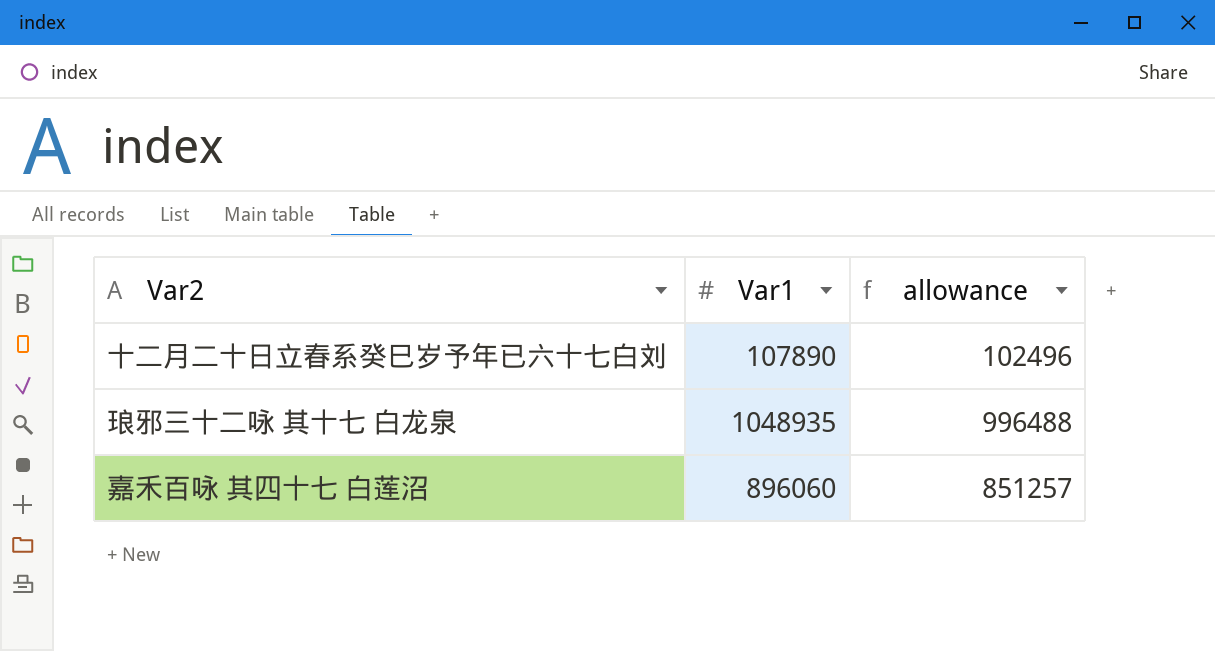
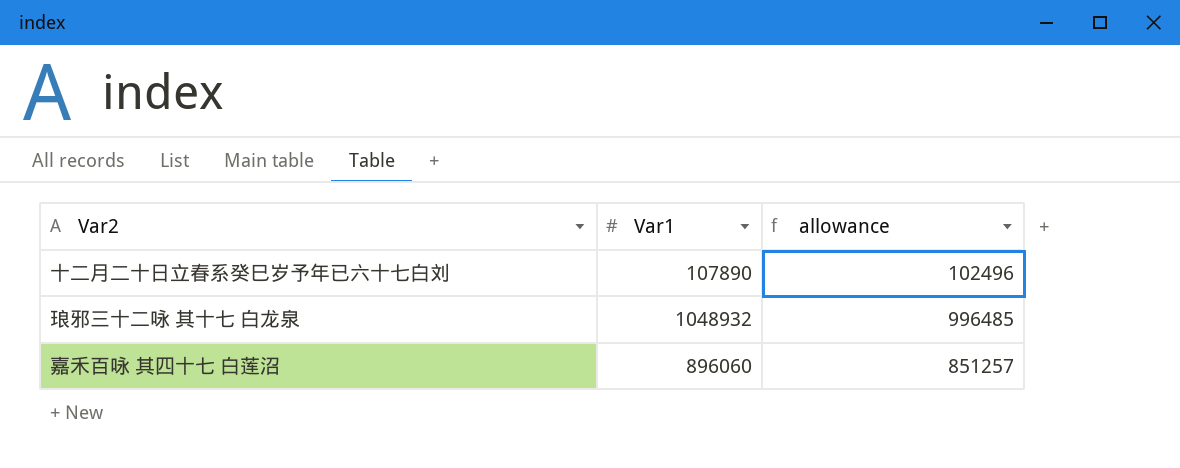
琅邪三十二咏 其十七 白龙泉 | Var1: 1048935 -> 1048932
琅邪三十二咏 其十七 白龙泉 | allowance: 996488 -> 996485

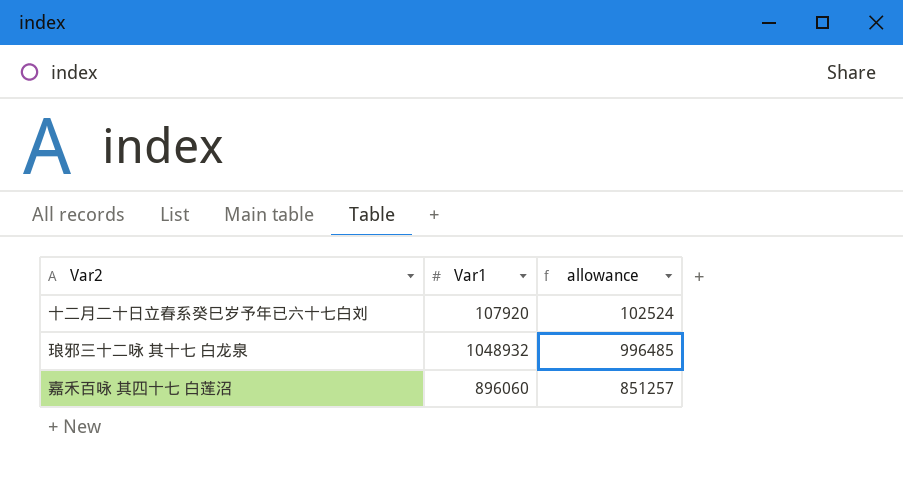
十二月二十日立春系癸巳岁予年已六十七白刘 | Var1: 107890 -> 107920
十二月二十日立春系癸巳岁予年已六十七白刘 | allowance: 102496 -> 102524

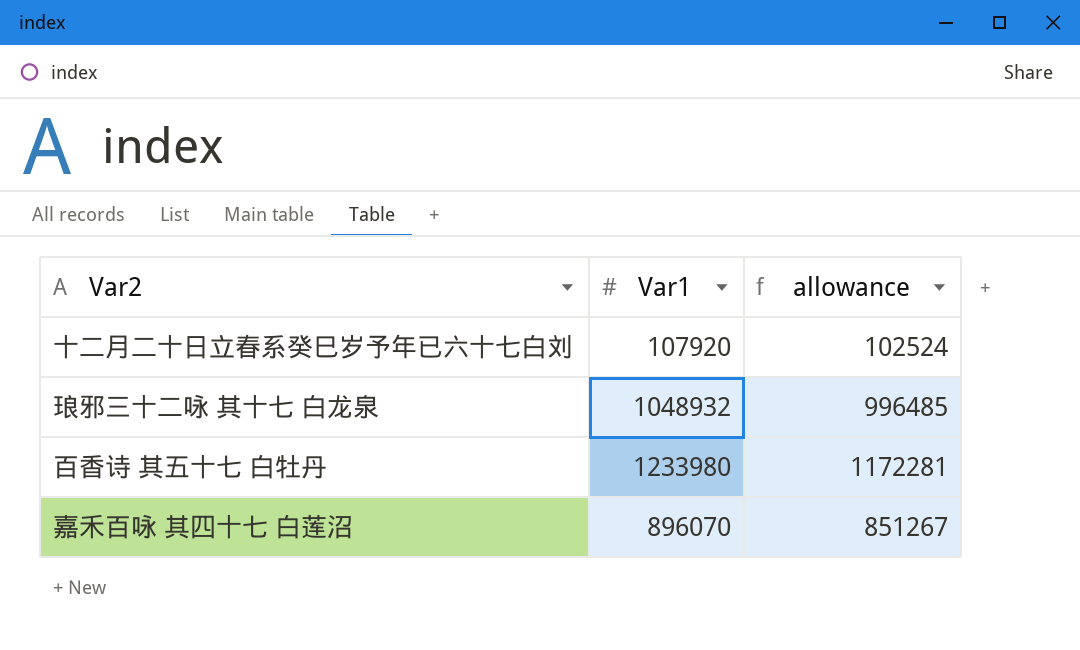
row 百香诗 其五十七 白牡丹: none -> 1233980 | 1172281
嘉禾百咏 其四十七 白莲沼 | Var1: 896060 -> 896070
嘉禾百咏 其四十七 白莲沼 | allowance: 851257 -> 851267

